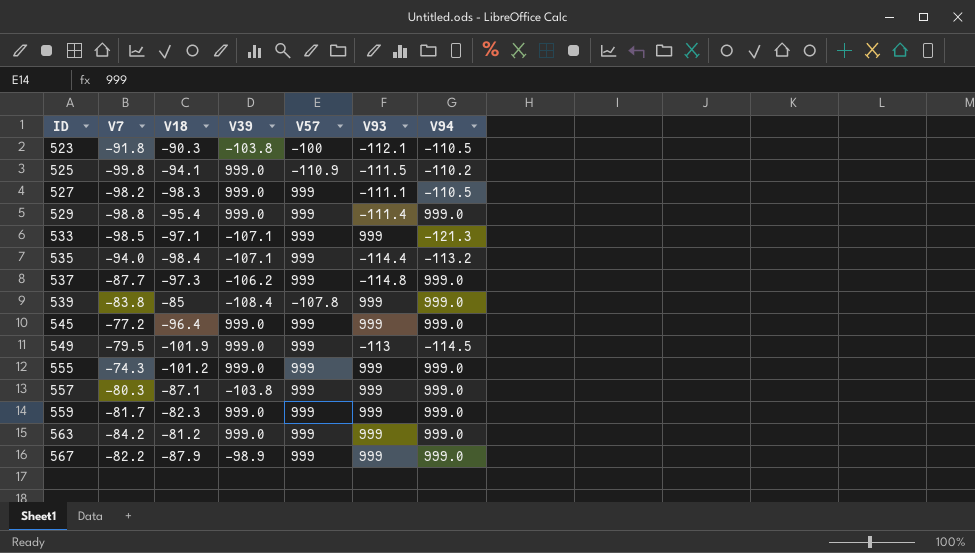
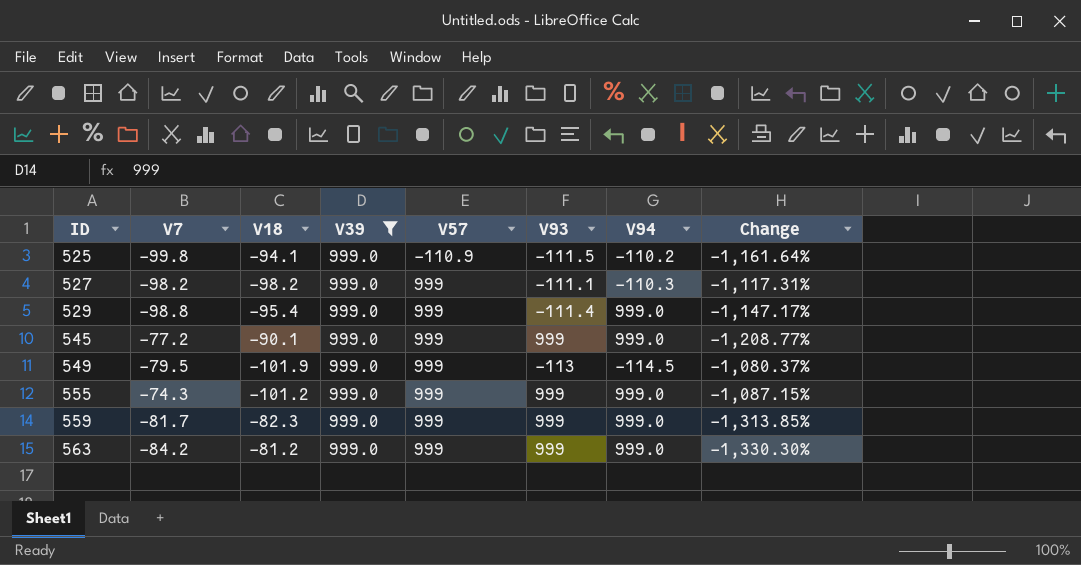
filter: none -> V39 = 999.0
column Change | formula: none -> ([V39] - [V18]) / [V18]
527 | V18: -98.3 -> -98.2
527 | V94: -110.5 -> -110.3
545 | V18: -96.4 -> -90.1

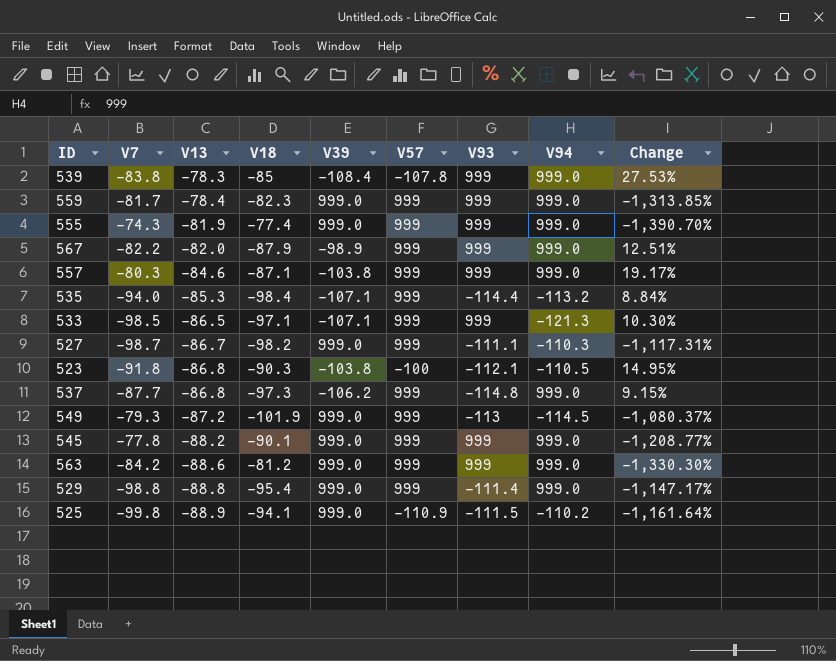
filter: V39 = 999.0 -> none
row order: ID ascending -> V13 descending
column V13 | position: none -> 3
555 | V18: -101.2 -> -77.4
555 | Change: -1,087.15% -> -1,390.70%
527 | V7: -98.2 -> -98.7
549 | V7: -79.5 -> -79.3
545 | V7: -77.2 -> -77.8

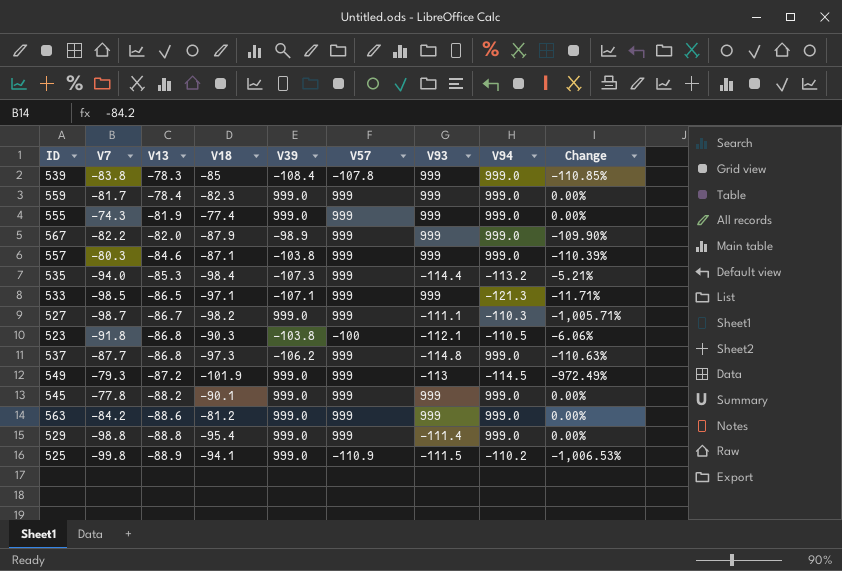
column Change | formula: ([V39] - [V18]) / [V18] -> ([V39] - [V94]) / [V94]
535 | V39: -107.1 -> -107.3

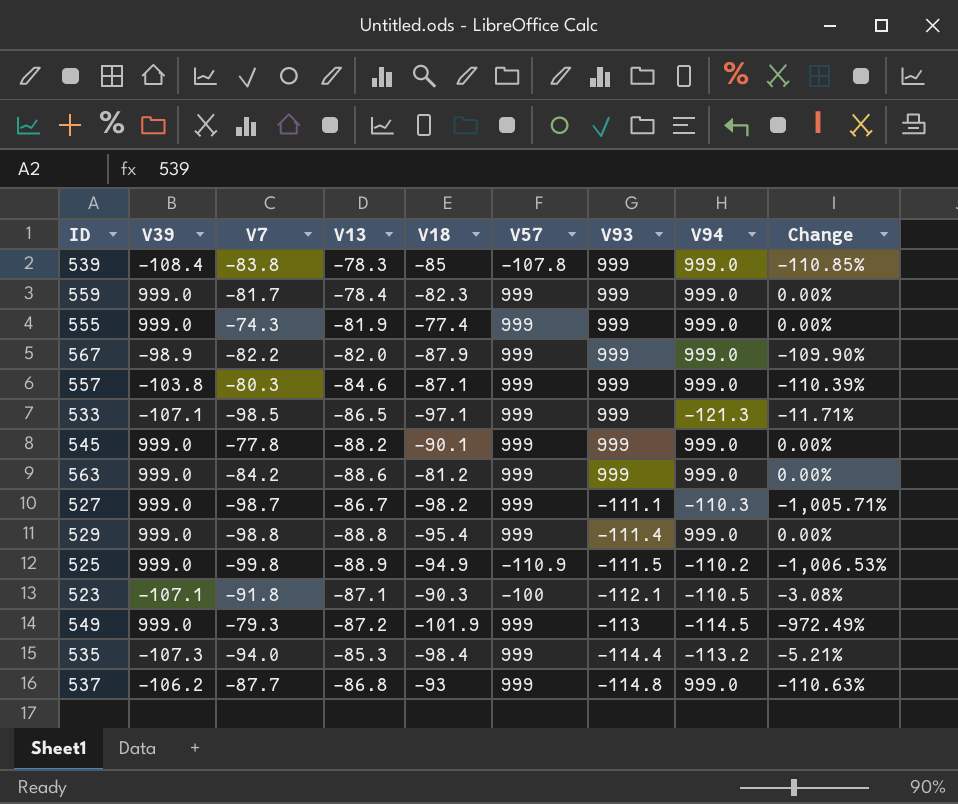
row order: V13 descending -> V93 descending
column V39 | position: 5 -> 2
525 | V18: -94.1 -> -94.9
523 | V39: -103.8 -> -107.1
523 | V13: -86.8 -> -87.1
523 | Change: -6.06% -> -3.08%
537 | V18: -97.3 -> -93

